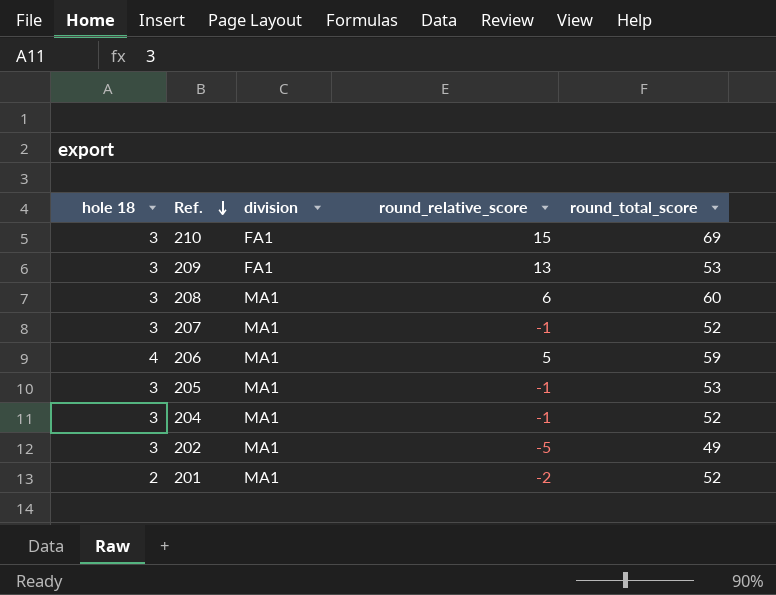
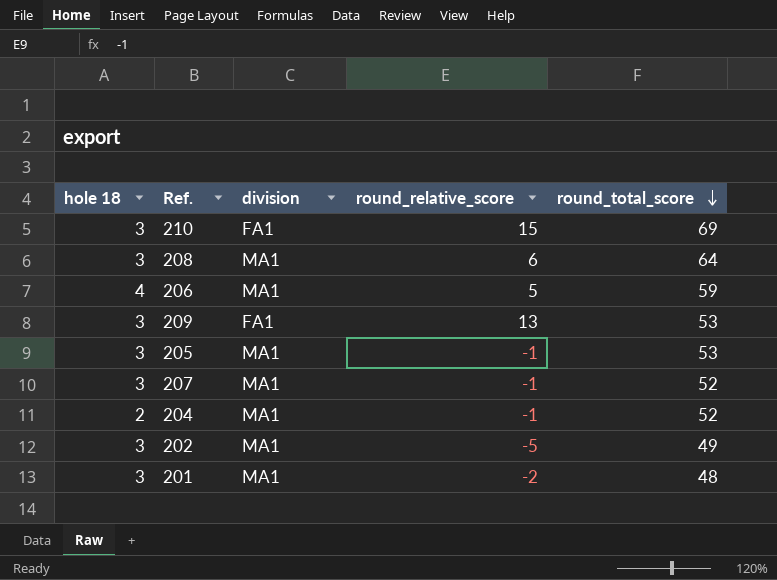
row order: Ref. descending -> round_total_score descending
208 | round_total_score: 60 -> 64
204 | hole 18: 3 -> 2
201 | hole 18: 2 -> 3
201 | round_total_score: 52 -> 48

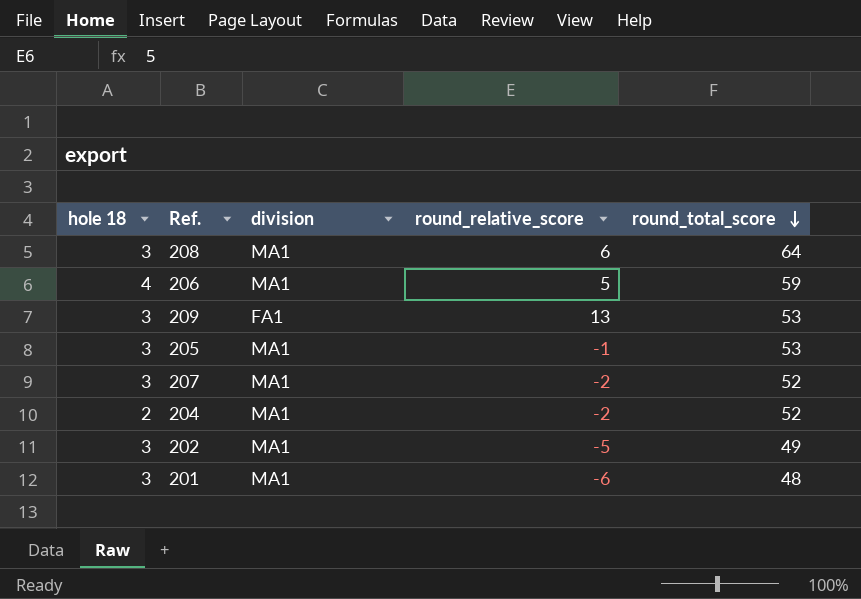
row 210: 3 | FA1 | 15 | 69 -> none
207 | round_relative_score: -1 -> -2
204 | round_relative_score: -1 -> -2
201 | round_relative_score: -2 -> -6

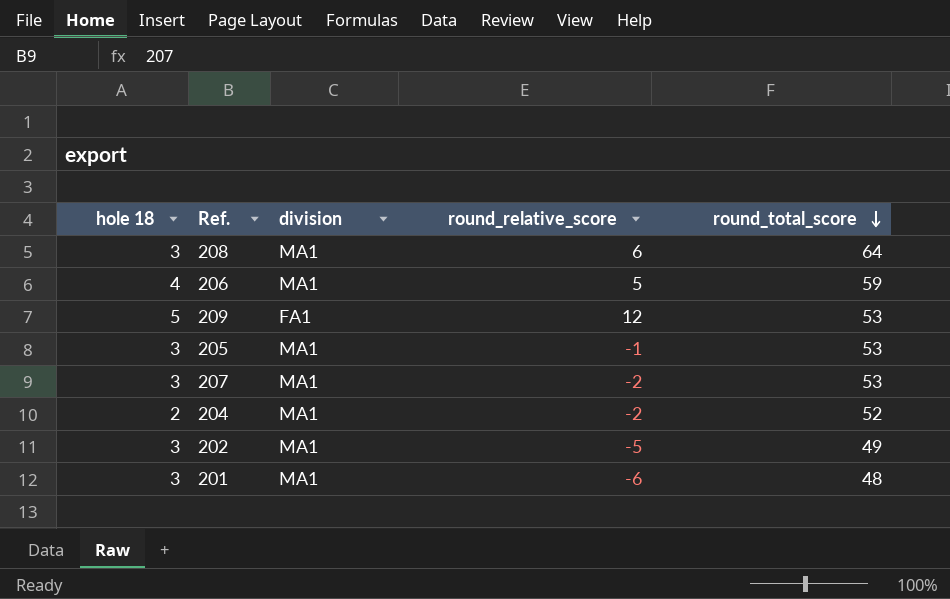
209 | hole 18: 3 -> 5
209 | round_relative_score: 13 -> 12
207 | round_total_score: 52 -> 53

